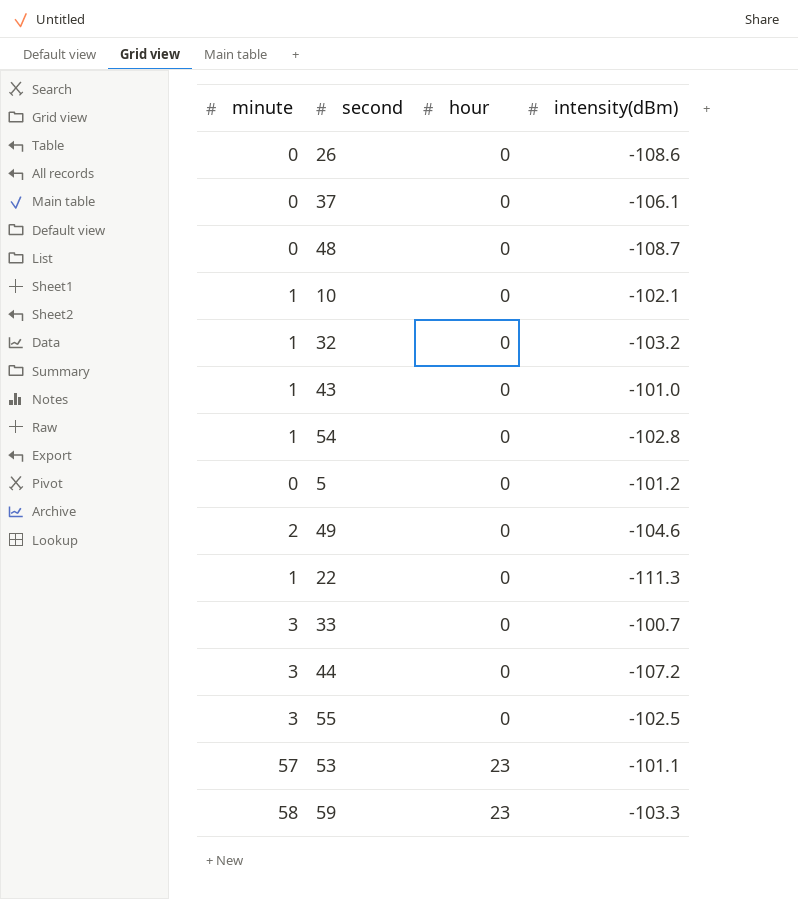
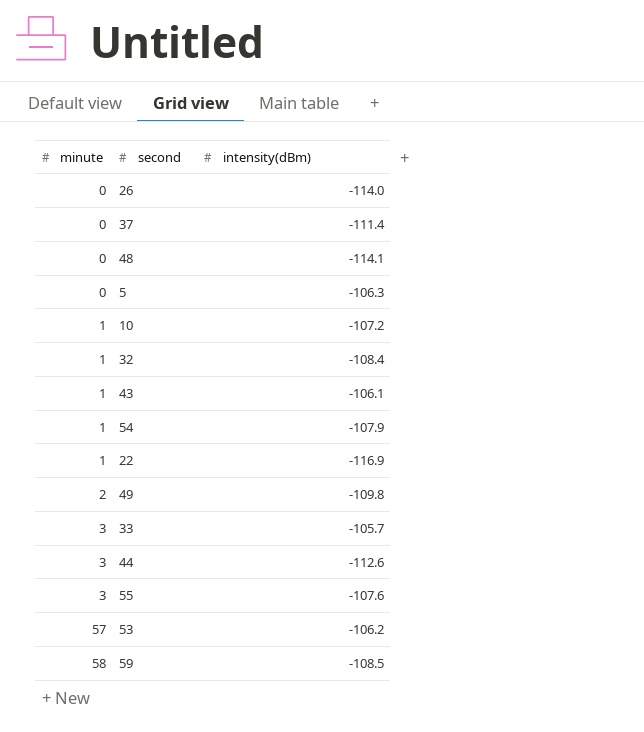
row order: hour ascending -> minute ascending
column hour | position: 3 -> none
26 | intensity(dBm): -108.6 -> -114.0
37 | intensity(dBm): -106.1 -> -111.4
48 | intensity(dBm): -108.7 -> -114.1
5 | intensity(dBm): -101.2 -> -106.3
10 | intensity(dBm): -102.1 -> -107.2
32 | intensity(dBm): -103.2 -> -108.4
43 | intensity(dBm): -101.0 -> -106.1
54 | intensity(dBm): -102.8 -> -107.9
22 | intensity(dBm): -111.3 -> -116.9
49 | intensity(dBm): -104.6 -> -109.8
33 | intensity(dBm): -100.7 -> -105.7
44 | intensity(dBm): -107.2 -> -112.6
55 | intensity(dBm): -102.5 -> -107.6
53 | intensity(dBm): -101.1 -> -106.2
59 | intensity(dBm): -103.3 -> -108.5

